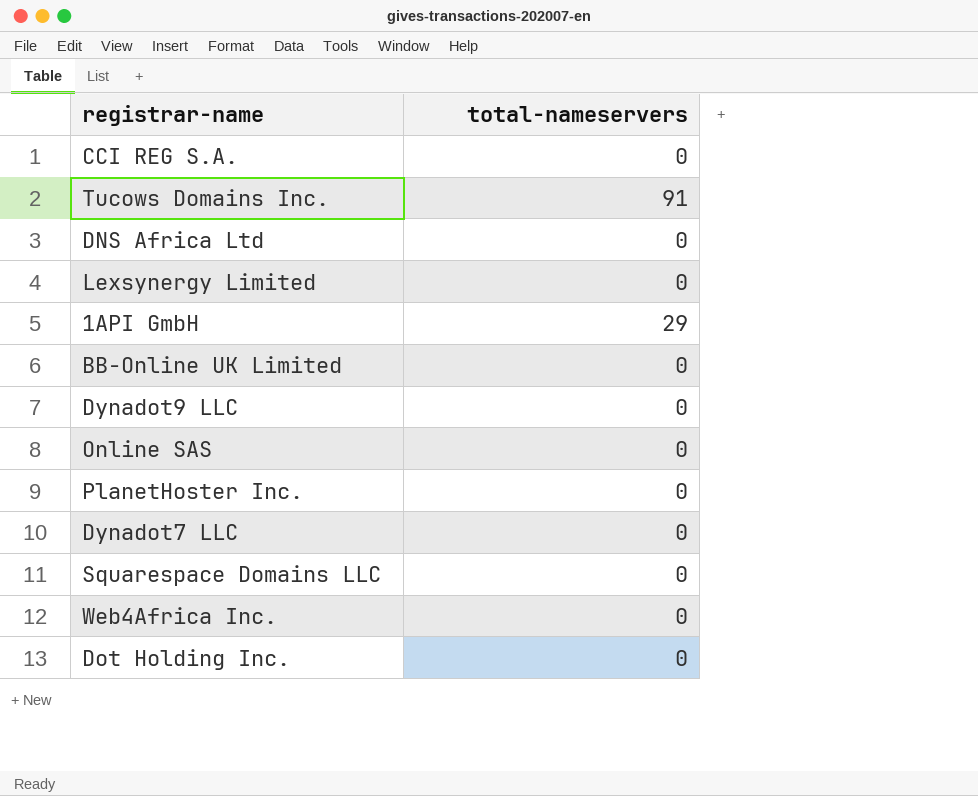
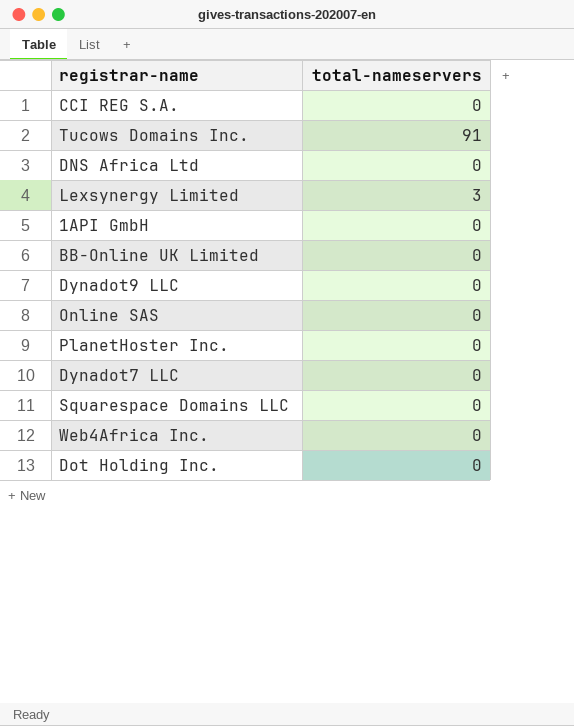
Lexsynergy Limited | total-nameservers: 0 -> 3
1API GmbH | total-nameservers: 29 -> 0

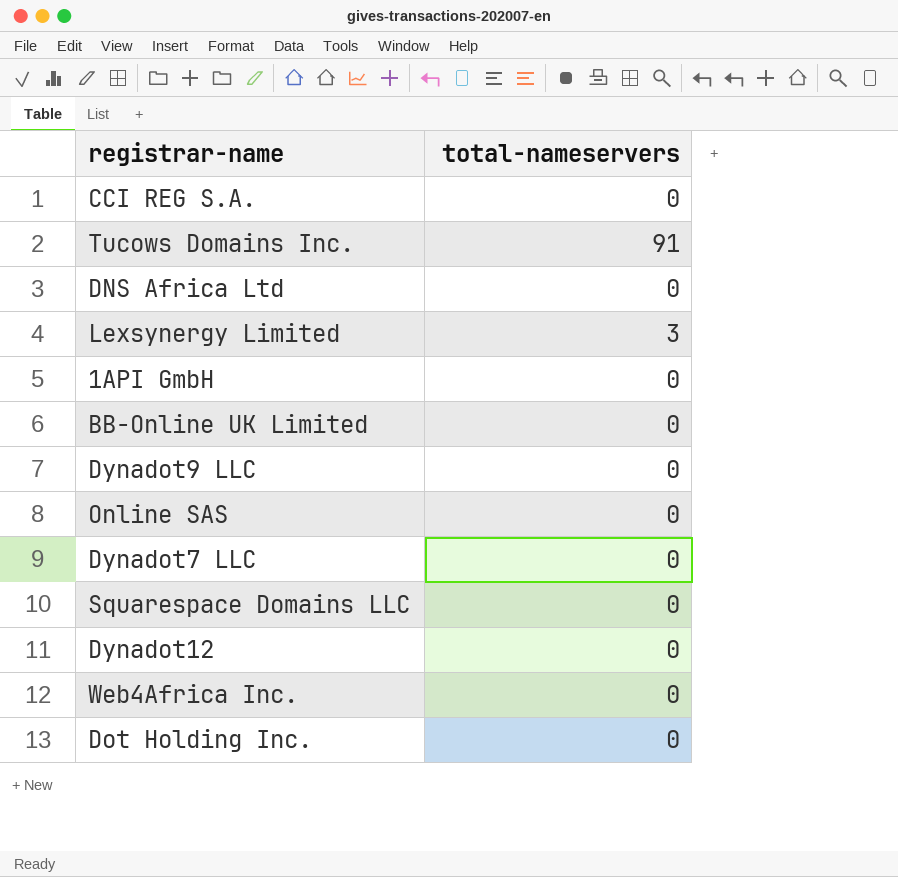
row PlanetHoster Inc.: 0 -> none
row Dynadot12: none -> 0

